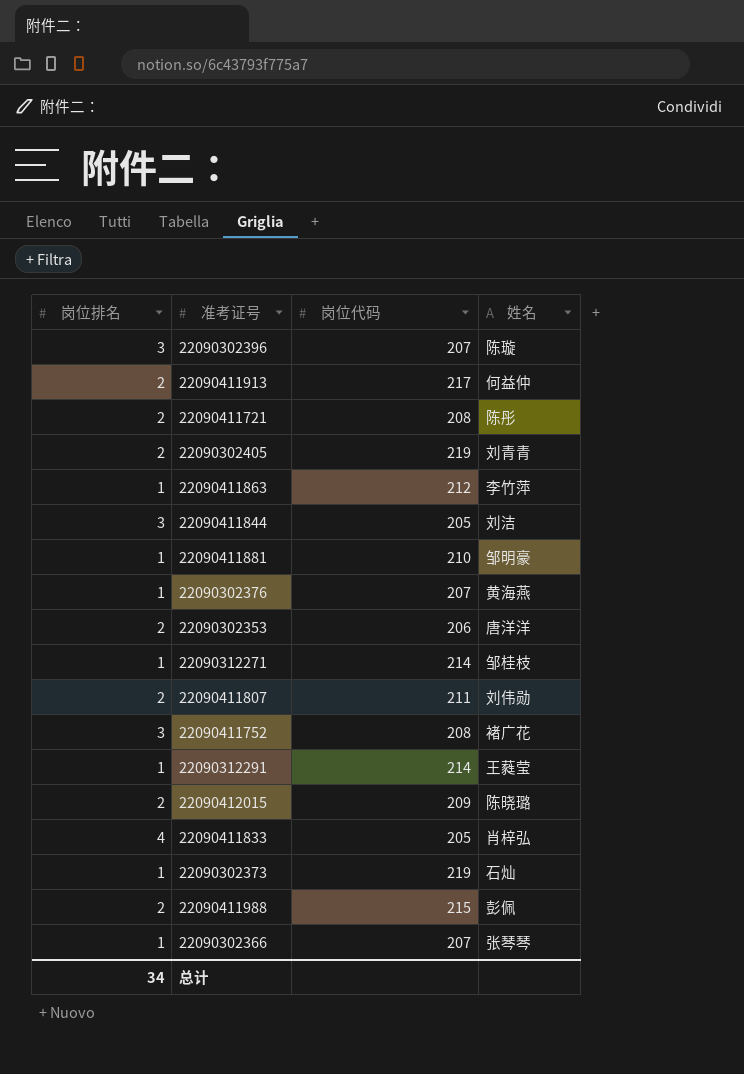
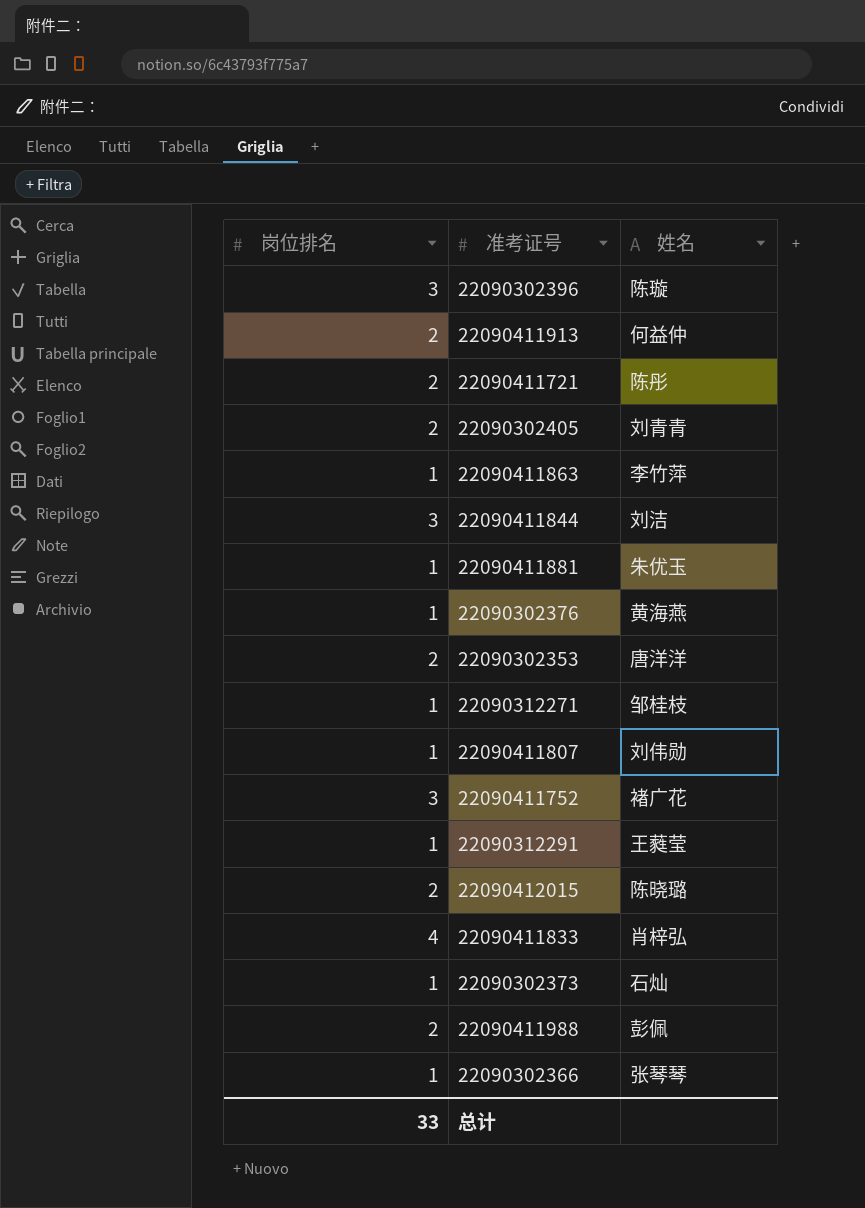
column 岗位代码 | position: 3 -> none
22090411881 | 姓名: 邹明豪 -> 朱优玉
22090411807 | 岗位排名: 2 -> 1
总计 | 岗位排名: 34 -> 33

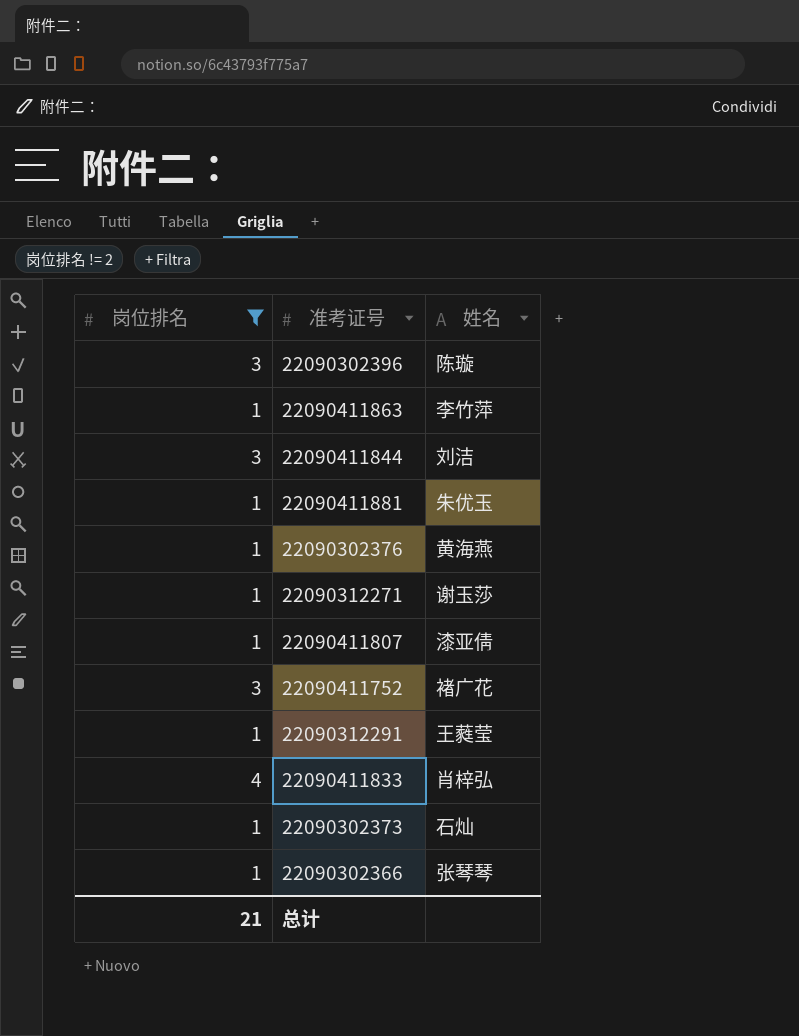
filter: none -> 岗位排名 != 2
22090312271 | 姓名: 邹桂枝 -> 谢玉莎
22090411807 | 姓名: 刘伟勋 -> 漆亚倩
总计 | 岗位排名: 33 -> 21

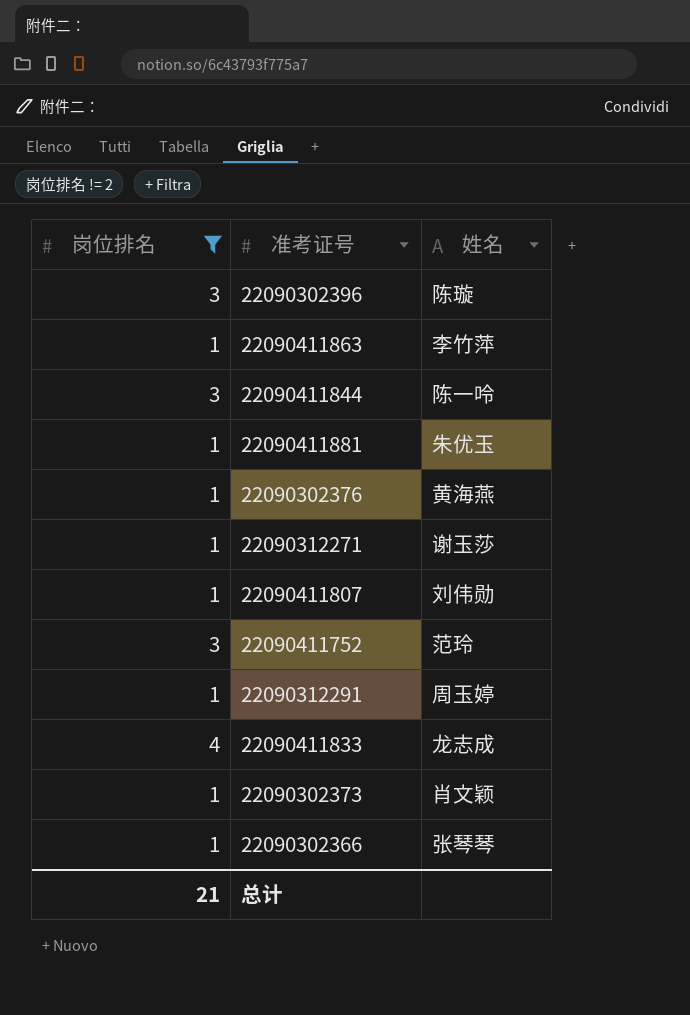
22090411844 | 姓名: 刘洁 -> 陈一呤
22090411807 | 姓名: 漆亚倩 -> 刘伟勋
22090411752 | 姓名: 褚广花 -> 范玲
22090312291 | 姓名: 王蕤莹 -> 周玉婷
22090411833 | 姓名: 肖梓弘 -> 龙志成
22090302373 | 姓名: 石灿 -> 肖文颖

